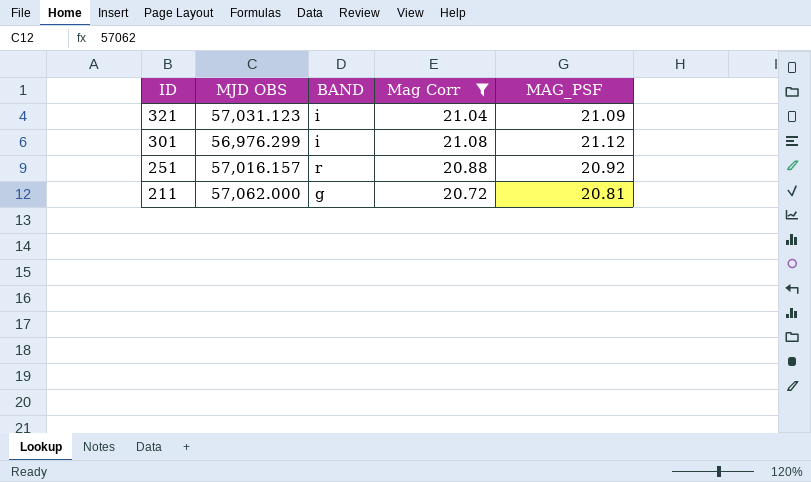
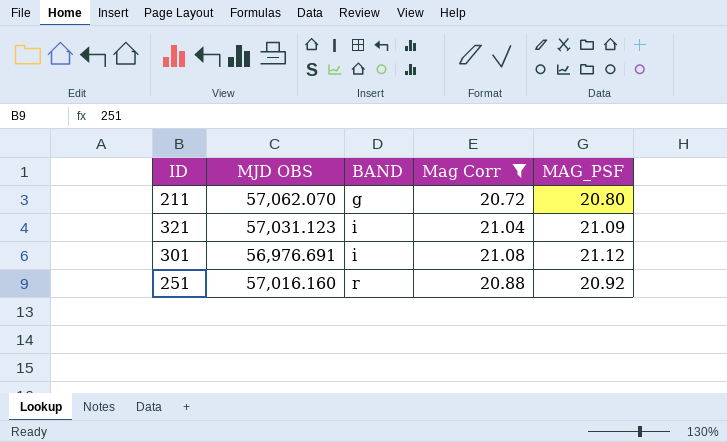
row order: ID descending -> BAND ascending
211 | MJD OBS: 57,062.000 -> 57,062.070
211 | MAG_PSF: 20.81 -> 20.80
301 | MJD OBS: 56,976.299 -> 56,976.691
251 | MJD OBS: 57,016.157 -> 57,016.160

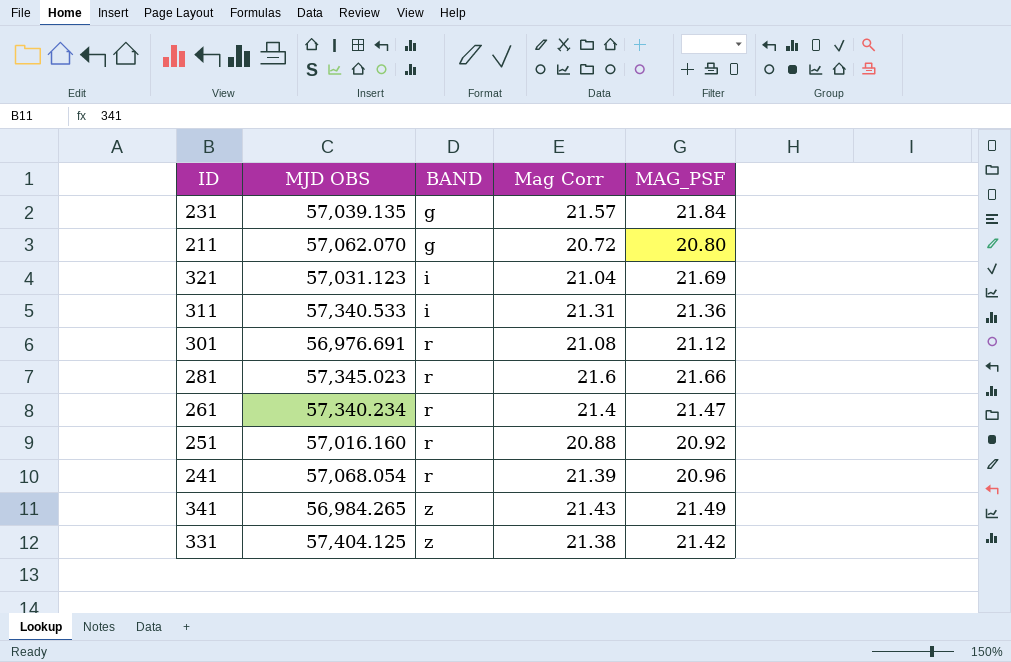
filter: Mag Corr <= 21.08 -> none
321 | MAG_PSF: 21.09 -> 21.69
301 | BAND: i -> r

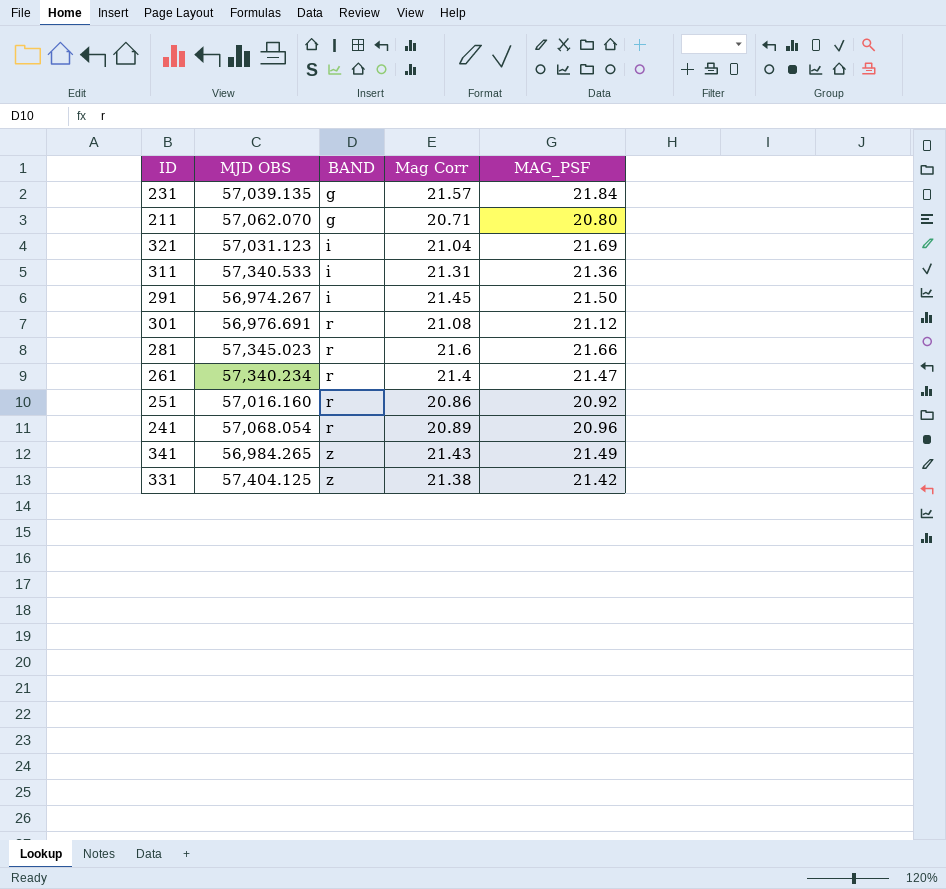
211 | Mag Corr: 20.72 -> 20.71
row 291: none -> 56,974.267 | i | 21.45 | 21.50
251 | Mag Corr: 20.88 -> 20.86
241 | Mag Corr: 21.39 -> 20.89

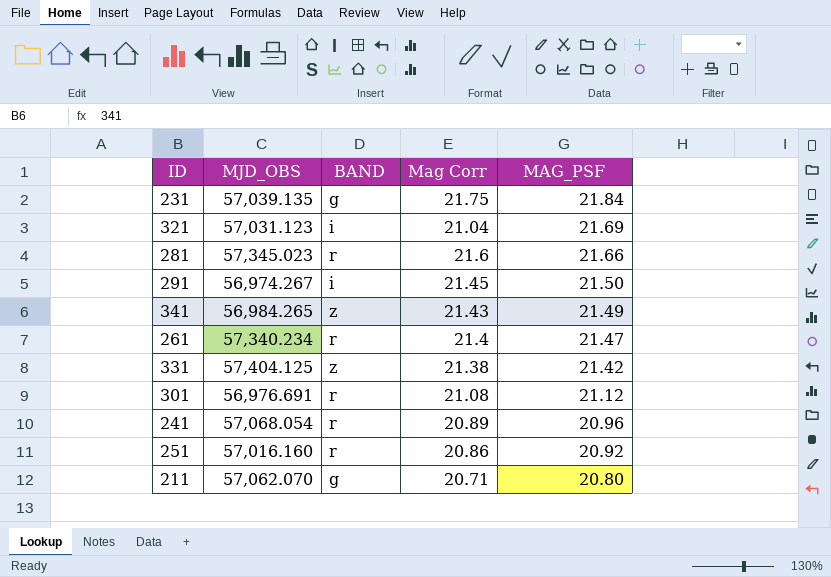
row order: BAND ascending -> MAG_PSF descending
column name: MJD OBS -> MJD_OBS
row 311: 57,340.533 | i | 21.31 | 21.36 -> none
231 | Mag Corr: 21.57 -> 21.75

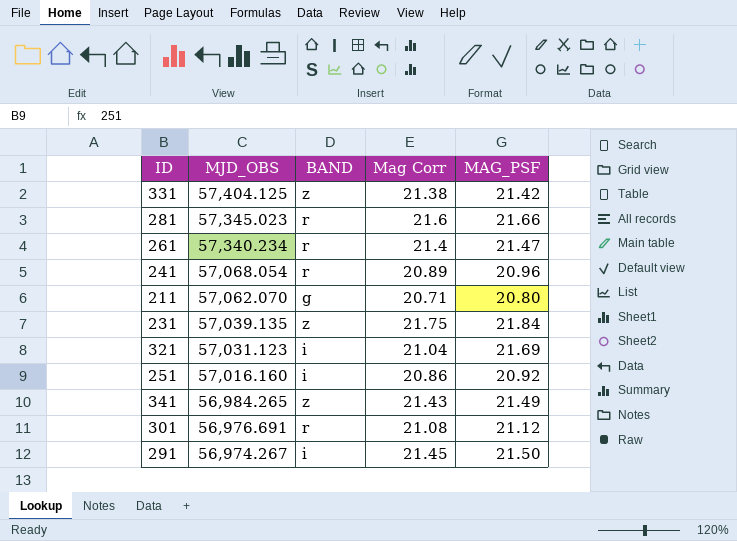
row order: MAG_PSF descending -> MJD_OBS descending
231 | BAND: g -> z
251 | BAND: r -> i

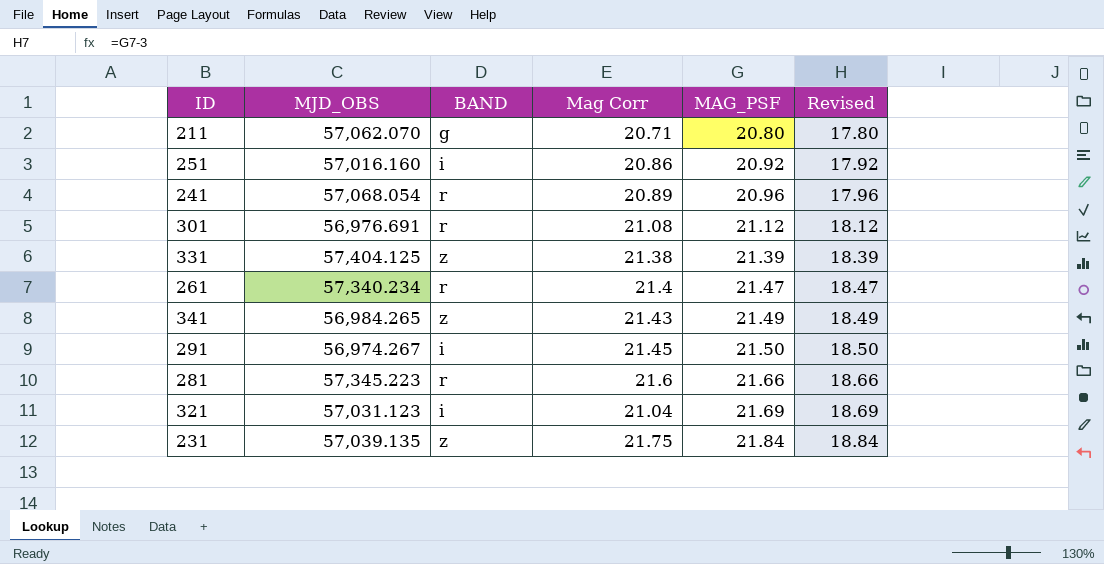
row order: MJD_OBS descending -> MAG_PSF ascending
column Revised | formula: none -> [MAG_PSF] - 3
331 | MAG_PSF: 21.42 -> 21.39
281 | MJD_OBS: 57,345.023 -> 57,345.223

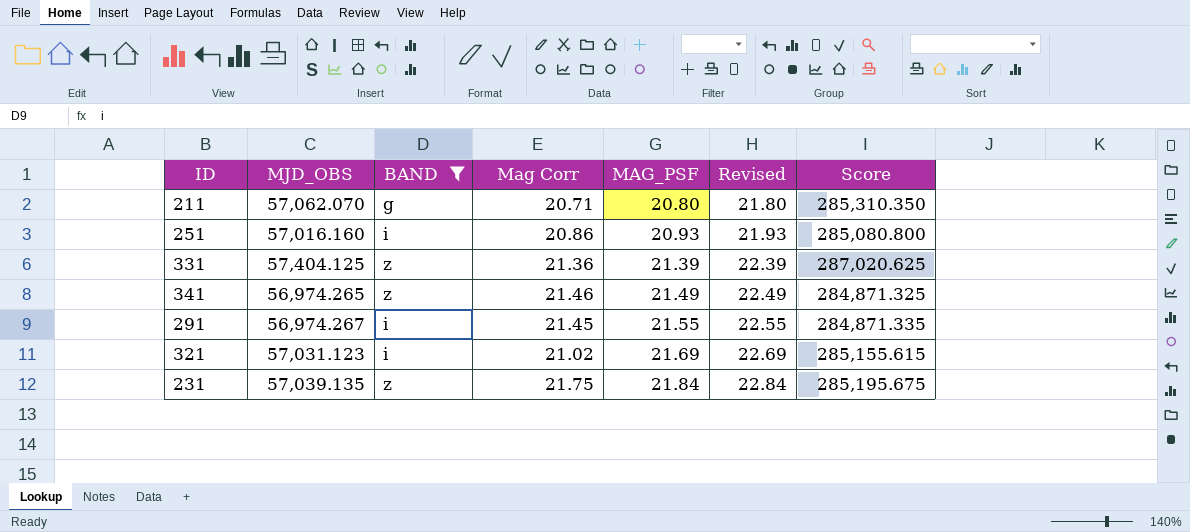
filter: none -> BAND != r
column Revised | formula: [MAG_PSF] - 3 -> [MAG_PSF] + 1
column Score | formula: none -> [MJD_OBS] * 5
251 | MAG_PSF: 20.92 -> 20.93
331 | Mag Corr: 21.38 -> 21.36
341 | MJD_OBS: 56,984.265 -> 56,974.265
341 | Mag Corr: 21.43 -> 21.46
291 | MAG_PSF: 21.50 -> 21.55
321 | Mag Corr: 21.04 -> 21.02

